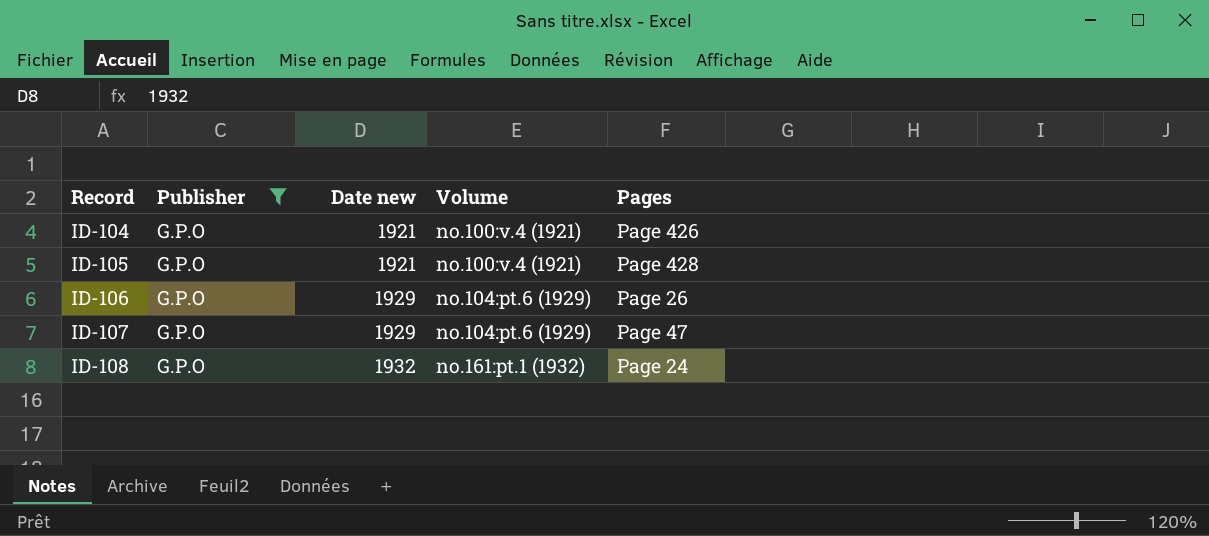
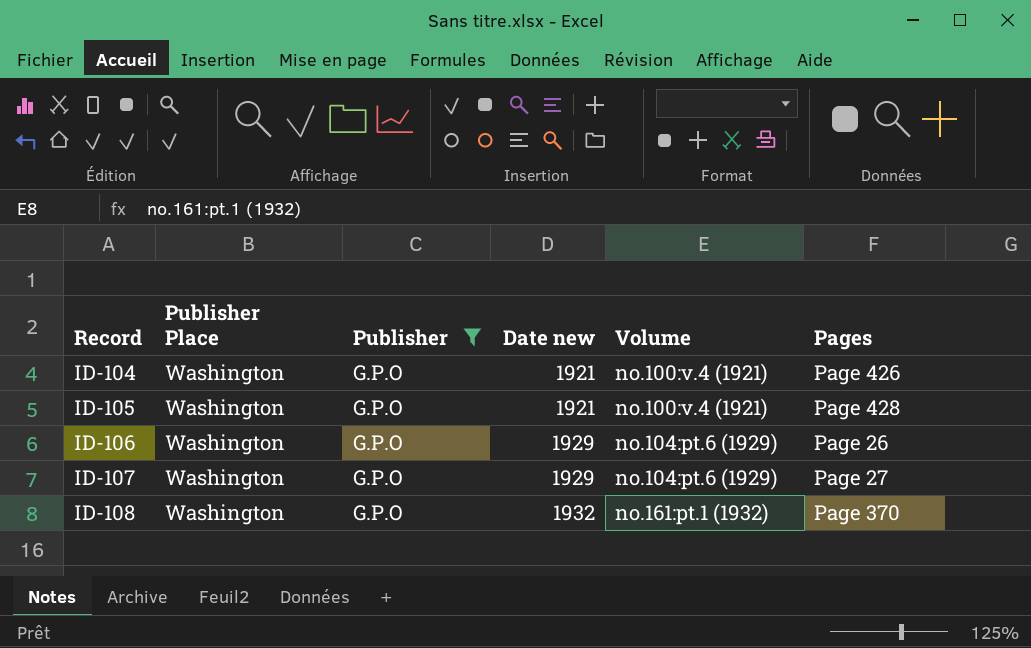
column Publisher Place | position: none -> 2
ID-107 | Pages: Page 47 -> Page 27
ID-108 | Pages: Page 24 -> Page 370

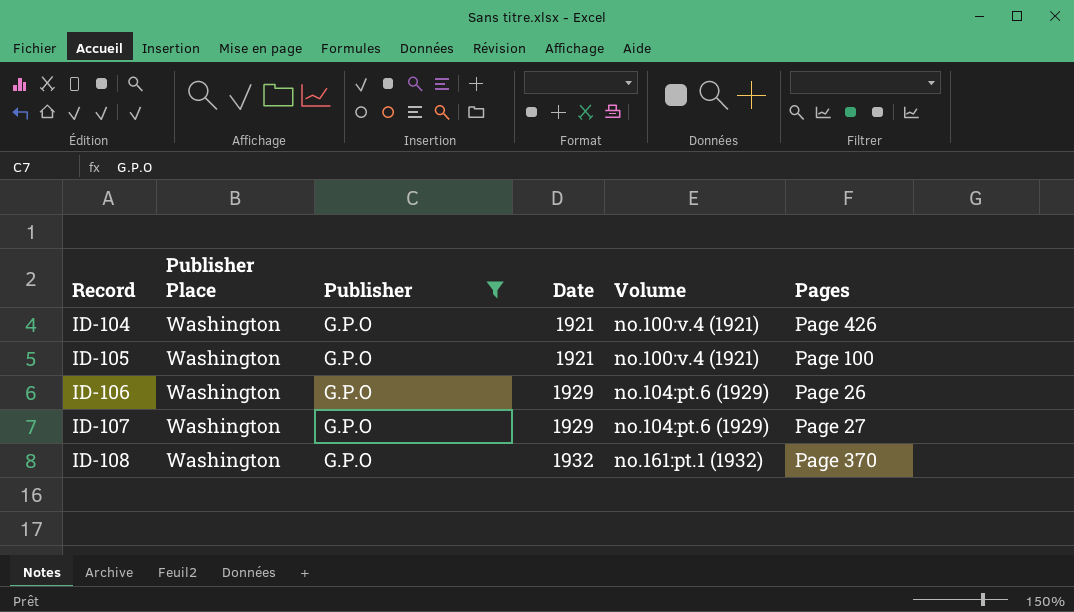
column name: Date new -> Date
ID-105 | Pages: Page 428 -> Page 100

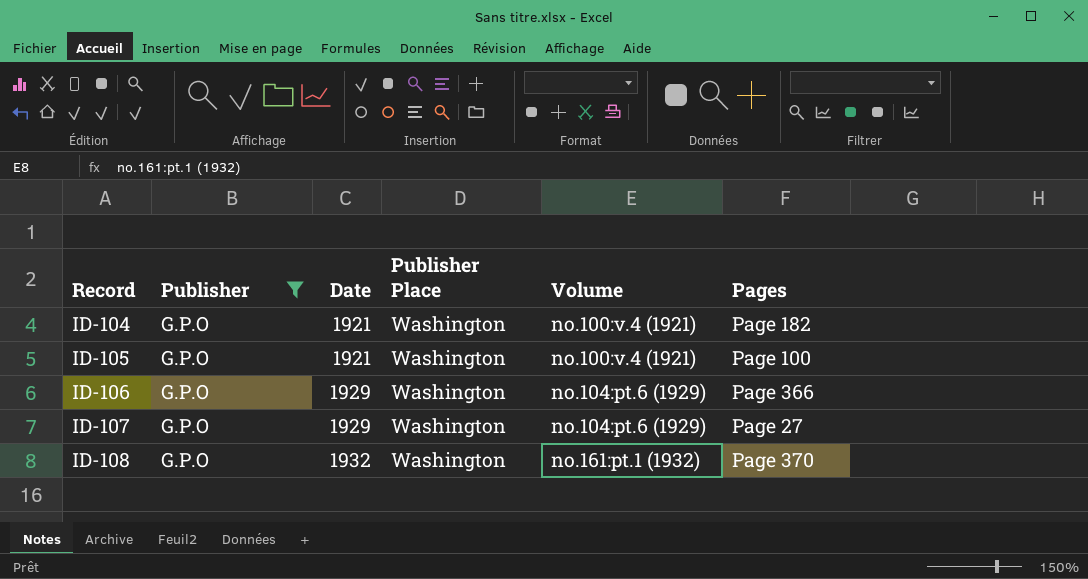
column Publisher Place | position: 2 -> 4
ID-104 | Pages: Page 426 -> Page 182
ID-106 | Pages: Page 26 -> Page 366

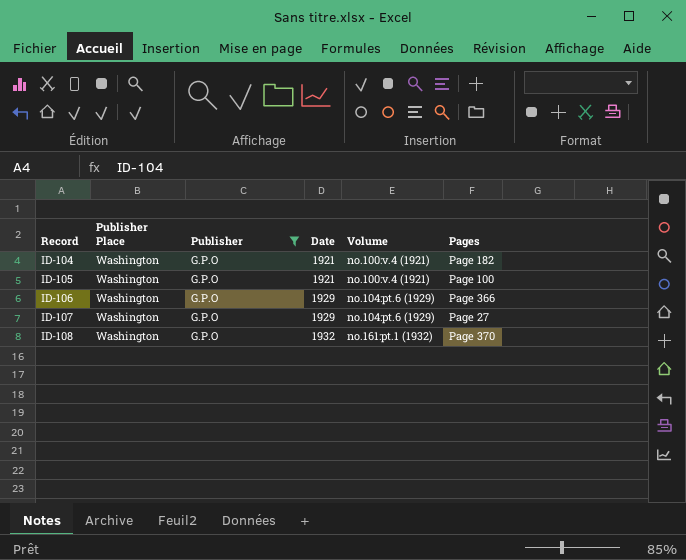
column Publisher Place | position: 4 -> 2

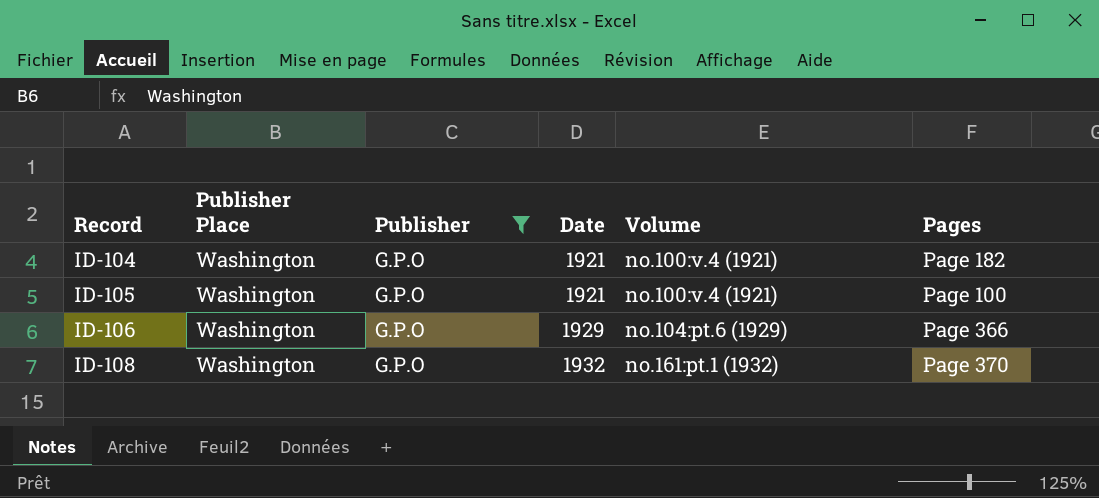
row ID-107: Washington | G.P.O | 1929 | no.104:pt.6 (1929) | Page 27 -> none

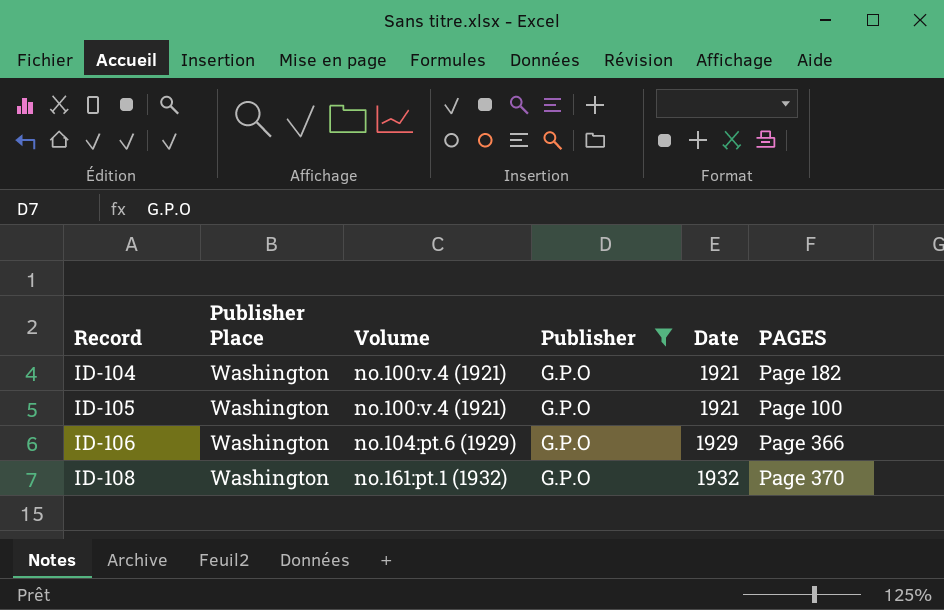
column Volume | position: 5 -> 3
column name: Pages -> PAGES

